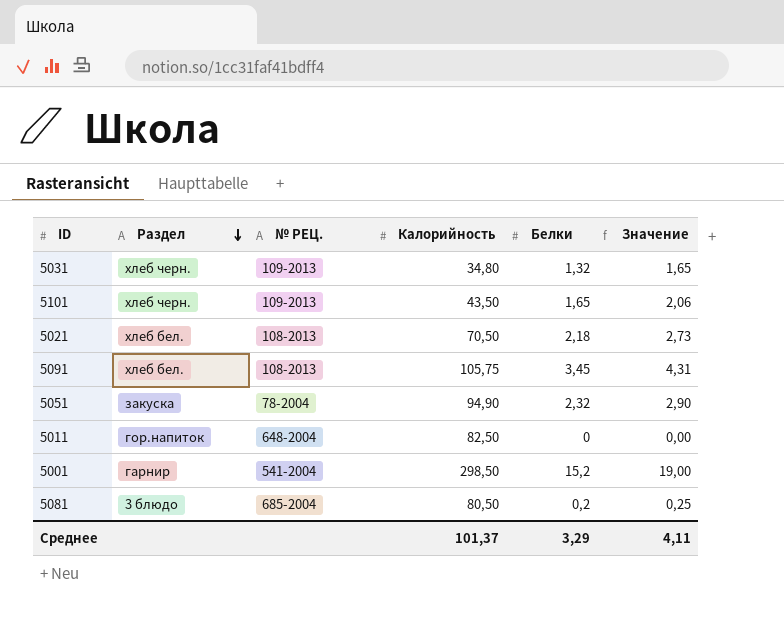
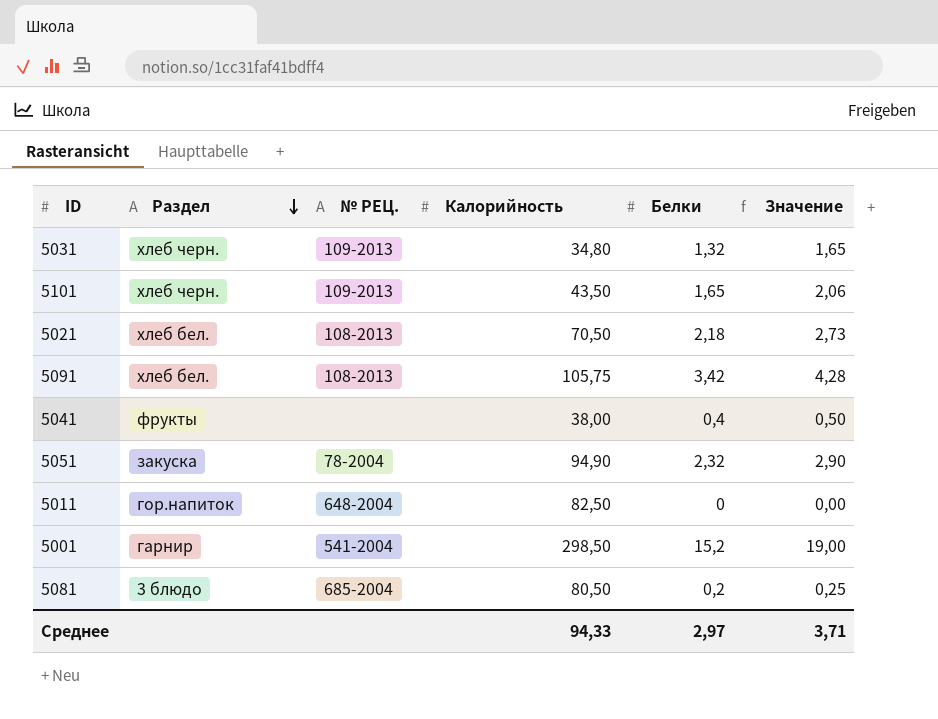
5091 | Белки: 3,45 -> 3,42
5091 | Значение: 4,31 -> 4,28
row 5041: none -> фрукты | none | 38,00 | 0,4 | 0,50
Среднее | Калорийность: 101,37 -> 94,33
Среднее | Белки: 3,29 -> 2,97
Среднее | Значение: 4,11 -> 3,71

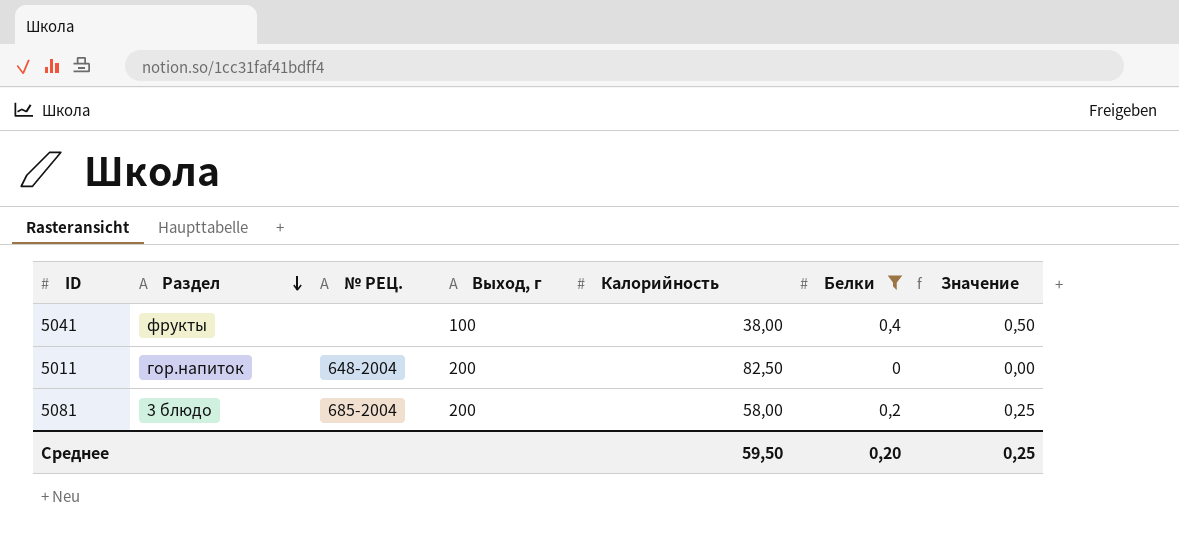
filter: none -> Белки <= 0,4
column Выход, г | position: none -> 4
5081 | Калорийность: 80,50 -> 58,00
Среднее | Калорийность: 94,33 -> 59,50
Среднее | Белки: 2,97 -> 0,20
Среднее | Значение: 3,71 -> 0,25

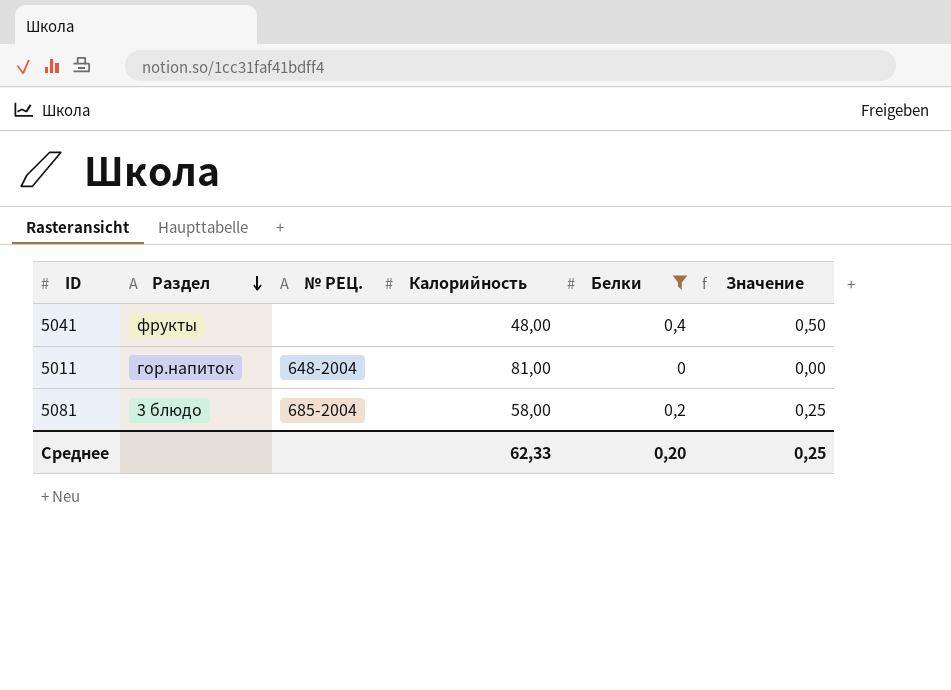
column Выход, г | position: 4 -> none
5041 | Калорийность: 38,00 -> 48,00
5011 | Калорийность: 82,50 -> 81,00
Среднее | Калорийность: 59,50 -> 62,33

